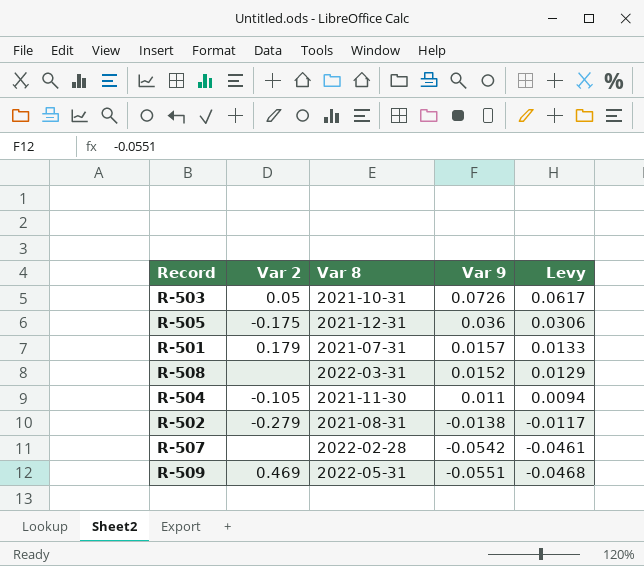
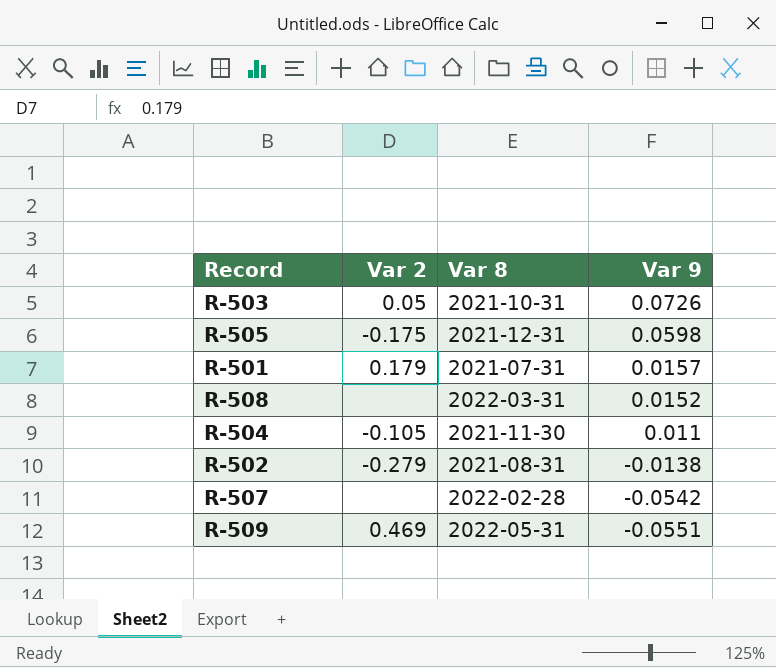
column Levy | formula: [Var 9] * 0.85 -> none
R-505 | Var 9: 0.036 -> 0.0598

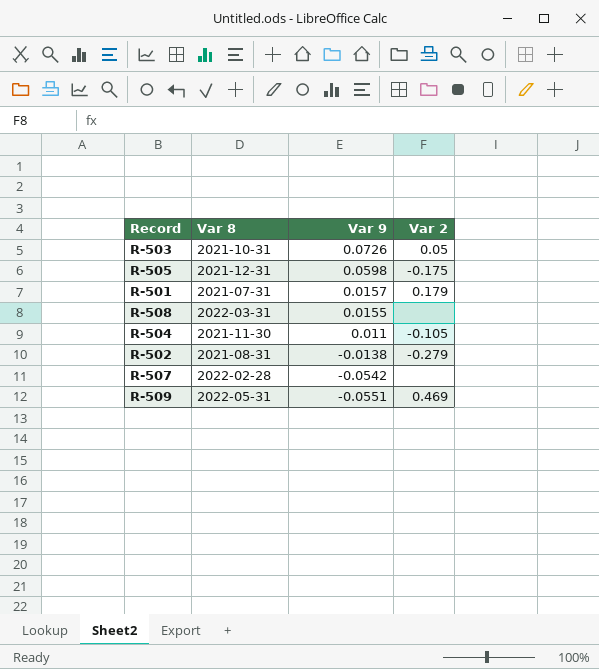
column Var 2 | position: 2 -> 4
R-508 | Var 9: 0.0152 -> 0.0155

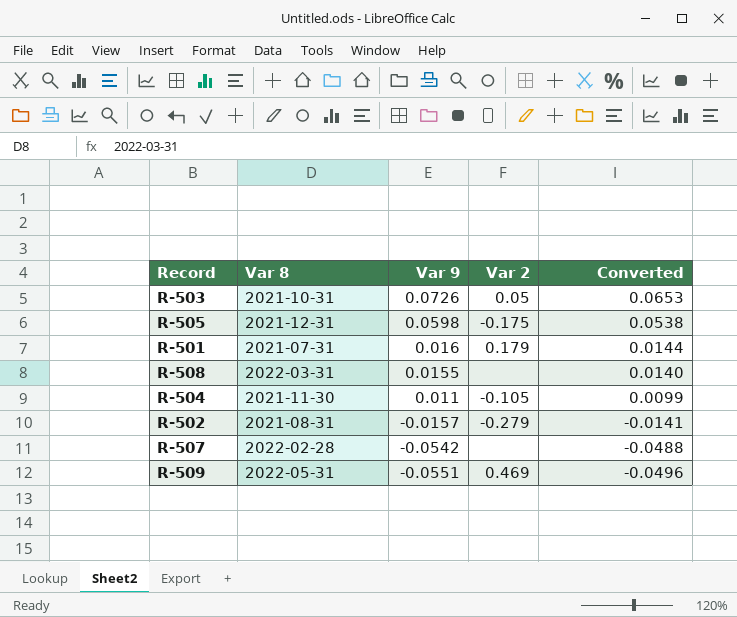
column Converted | formula: none -> [Var 9] * 0.9
R-501 | Var 9: 0.0157 -> 0.016
R-502 | Var 9: -0.0138 -> -0.0157

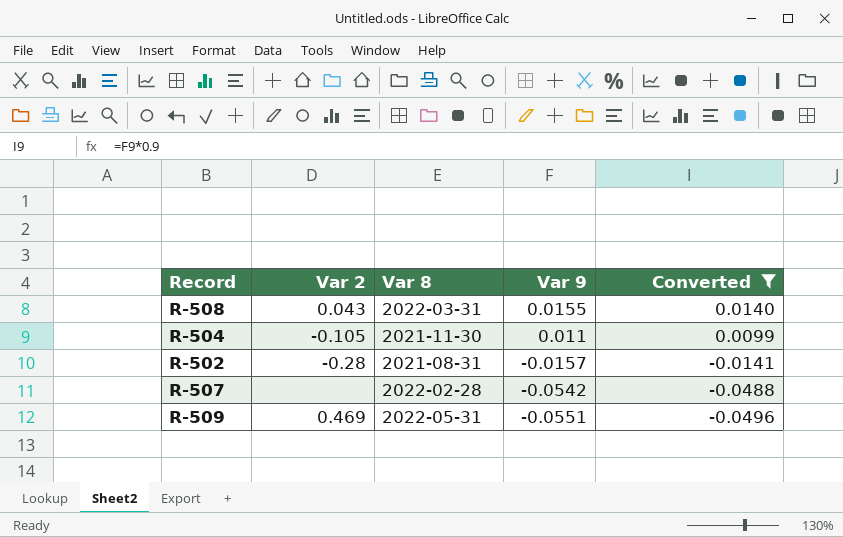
filter: none -> Converted <= 0.0140
column Var 2 | position: 4 -> 2
R-508 | Var 2: none -> 0.043
R-502 | Var 2: -0.279 -> -0.28

